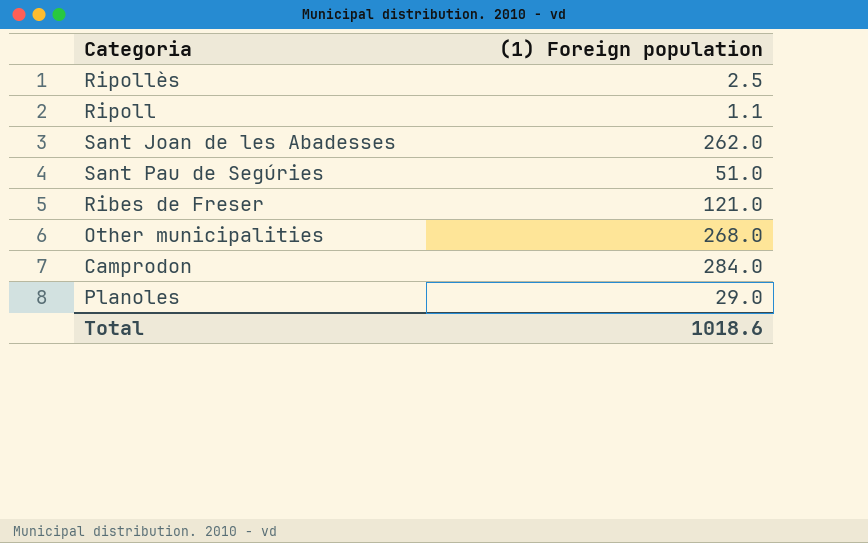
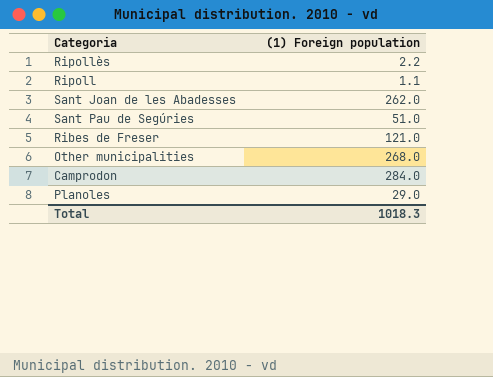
Ripollès | (1) Foreign population: 2.5 -> 2.2
Total | (1) Foreign population: 1018.6 -> 1018.3

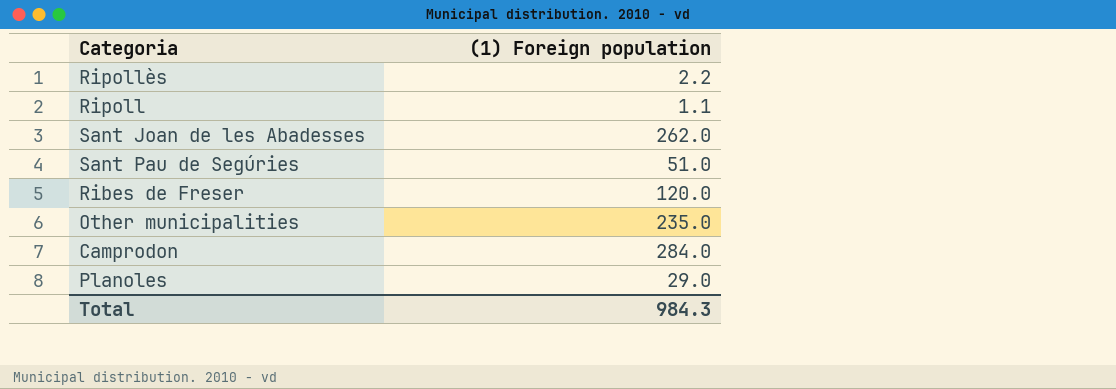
Ribes de Freser | (1) Foreign population: 121.0 -> 120.0
Other municipalities | (1) Foreign population: 268.0 -> 235.0
Total | (1) Foreign population: 1018.3 -> 984.3

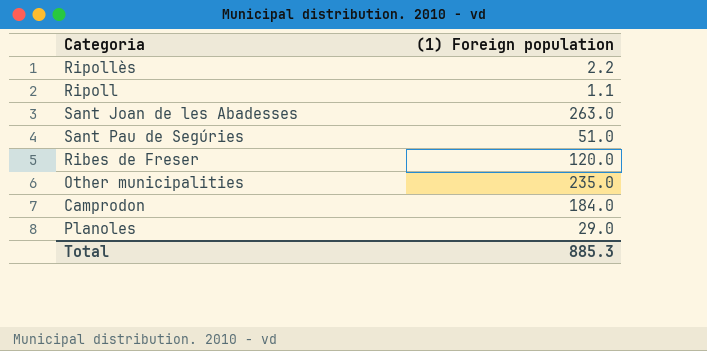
Sant Joan de les Abadesses | (1) Foreign population: 262.0 -> 263.0
Camprodon | (1) Foreign population: 284.0 -> 184.0
Total | (1) Foreign population: 984.3 -> 885.3

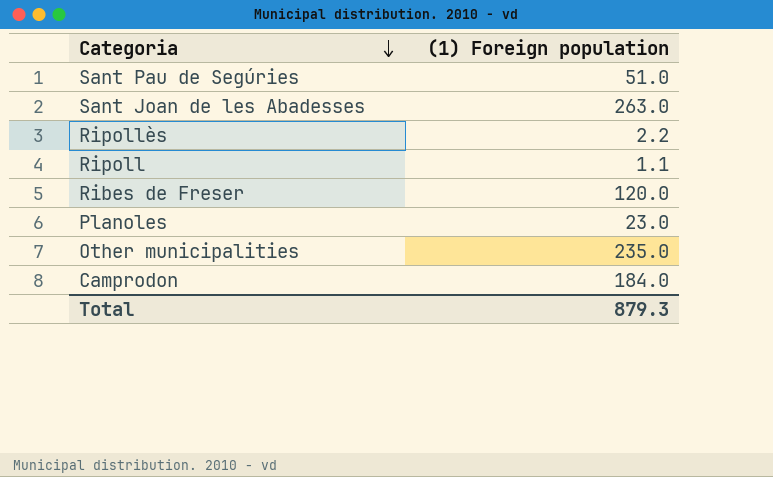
row order: none -> Categoria descending
Planoles | (1) Foreign population: 29.0 -> 23.0
Total | (1) Foreign population: 885.3 -> 879.3

